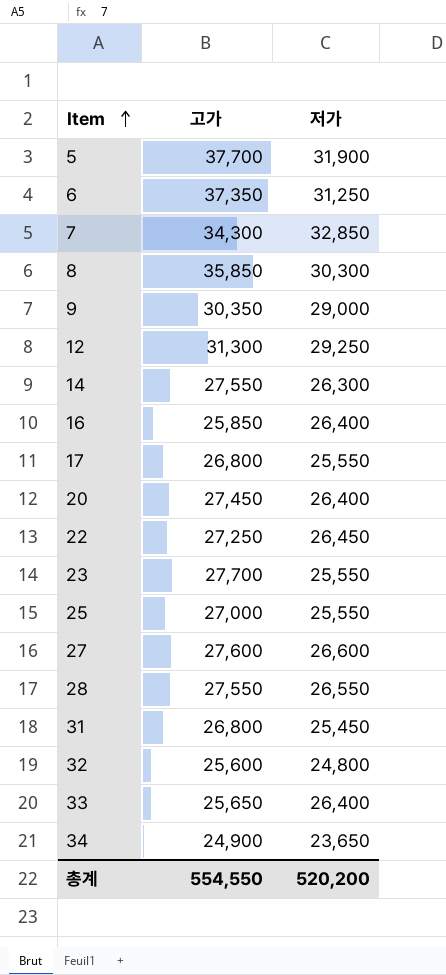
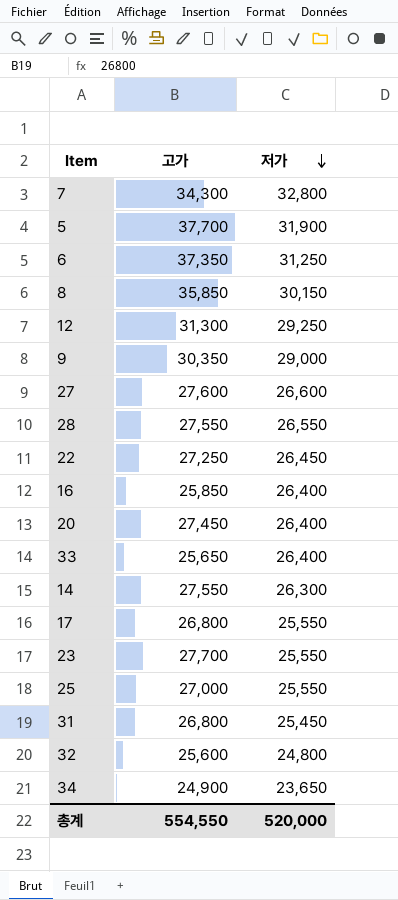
row order: Item ascending -> 저가 descending
7 | 저가: 32,850 -> 32,800
8 | 저가: 30,300 -> 30,150
총계 | 저가: 520,200 -> 520,000

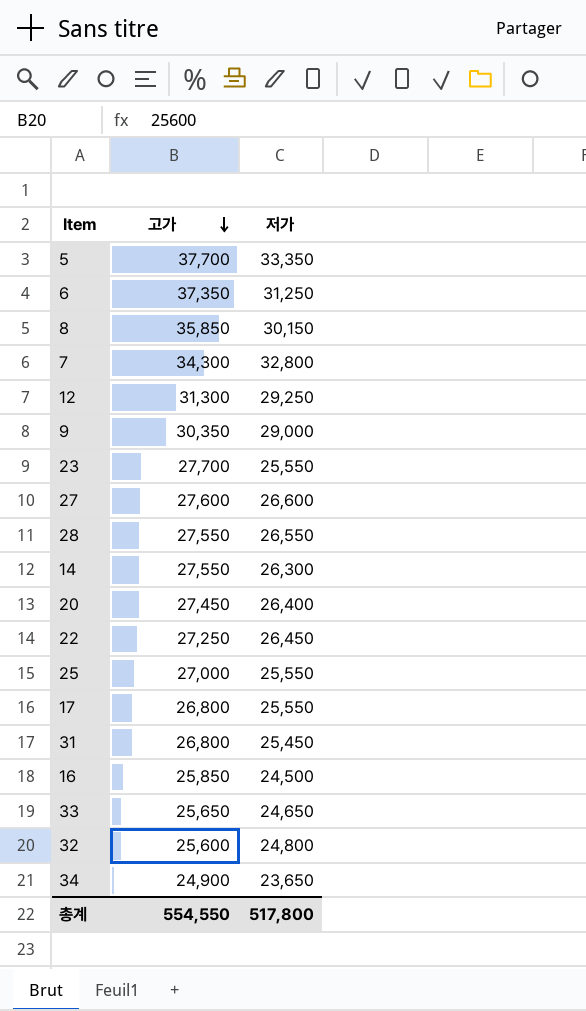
row order: 저가 descending -> 고가 descending
5 | 저가: 31,900 -> 33,350
16 | 저가: 26,400 -> 24,500
33 | 저가: 26,400 -> 24,650
총계 | 저가: 520,000 -> 517,800

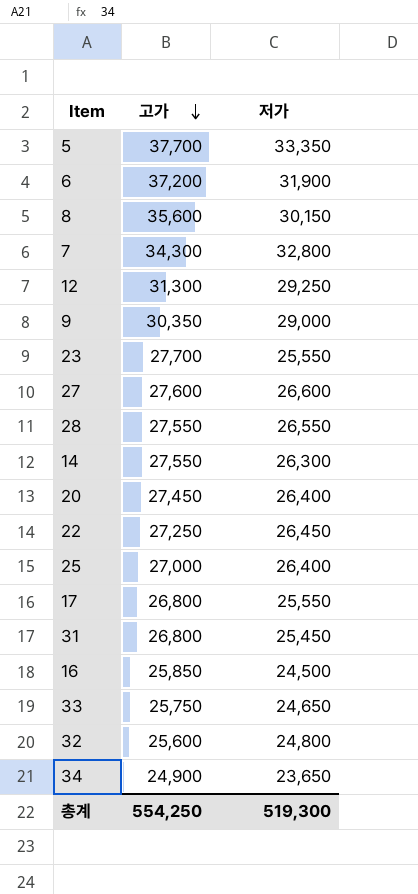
6 | 고가: 37,350 -> 37,200
6 | 저가: 31,250 -> 31,900
8 | 고가: 35,850 -> 35,600
25 | 저가: 25,550 -> 26,400
33 | 고가: 25,650 -> 25,750
총계 | 고가: 554,550 -> 554,250
총계 | 저가: 517,800 -> 519,300

